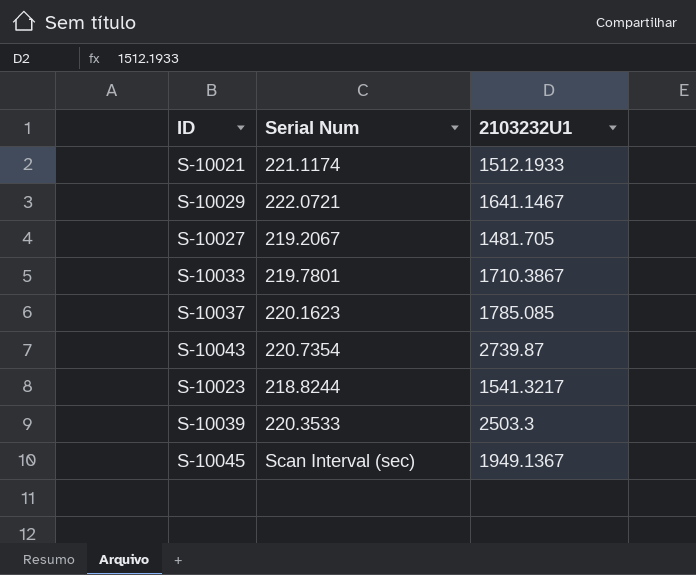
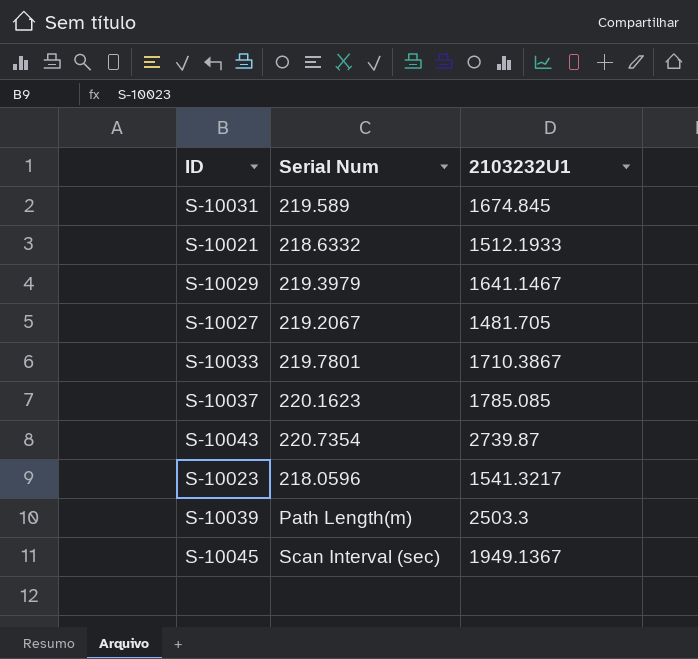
row S-10031: none -> 219.589 | 1674.845
S-10021 | Serial Num: 221.1174 -> 218.6332
S-10029 | Serial Num: 222.0721 -> 219.3979
S-10023 | Serial Num: 218.8244 -> 218.0596
S-10039 | Serial Num: 220.3533 -> Path Length(m)

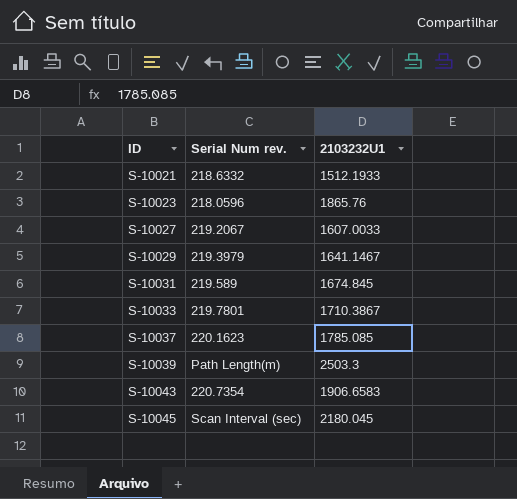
row order: none -> ID ascending
column name: Serial Num -> Serial Num rev.
S-10023 | 2103232U1: 1541.3217 -> 1865.76
S-10027 | 2103232U1: 1481.705 -> 1607.0033
S-10043 | 2103232U1: 2739.87 -> 1906.6583
S-10045 | 2103232U1: 1949.1367 -> 2180.045

